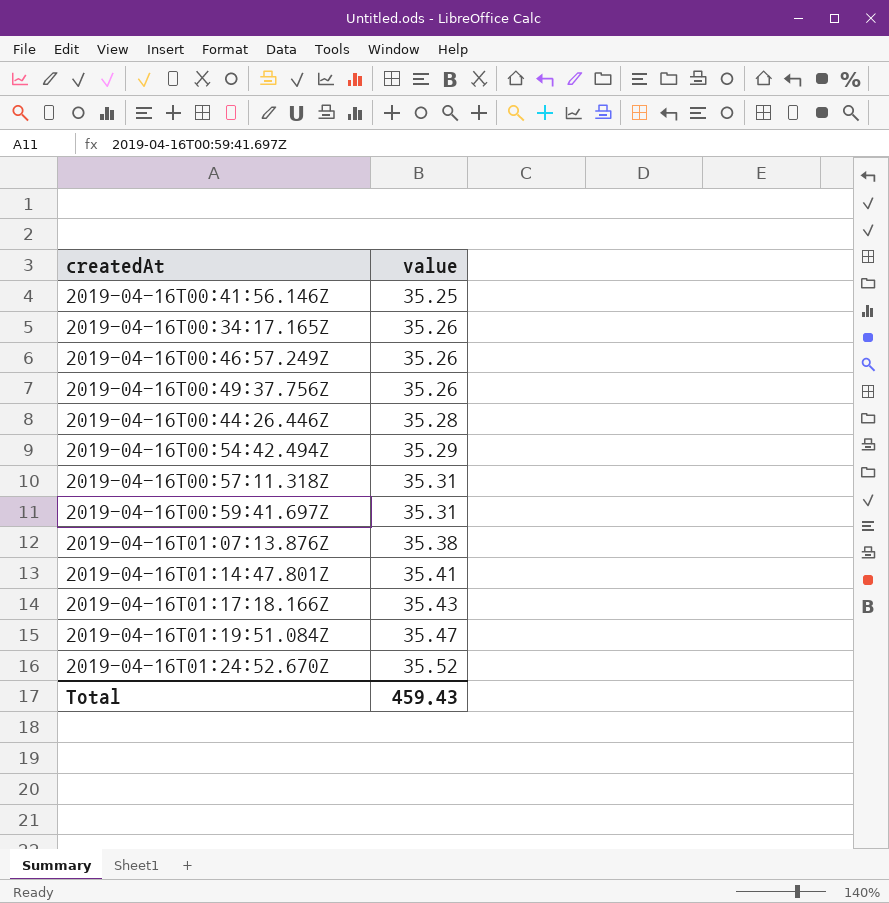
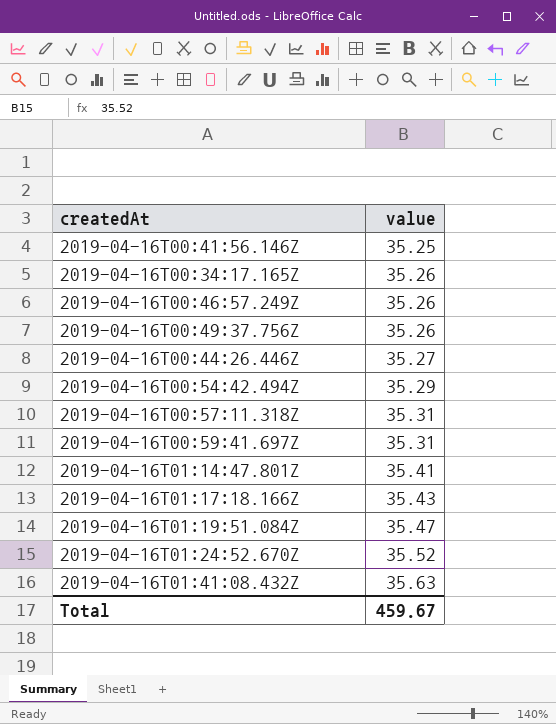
row 2019-04-16T01:07:13.876Z: 35.38 -> none
2019-04-16T00:44:26.446Z | value: 35.28 -> 35.27
row 2019-04-16T01:41:08.432Z: none -> 35.63
Total | value: 459.43 -> 459.67

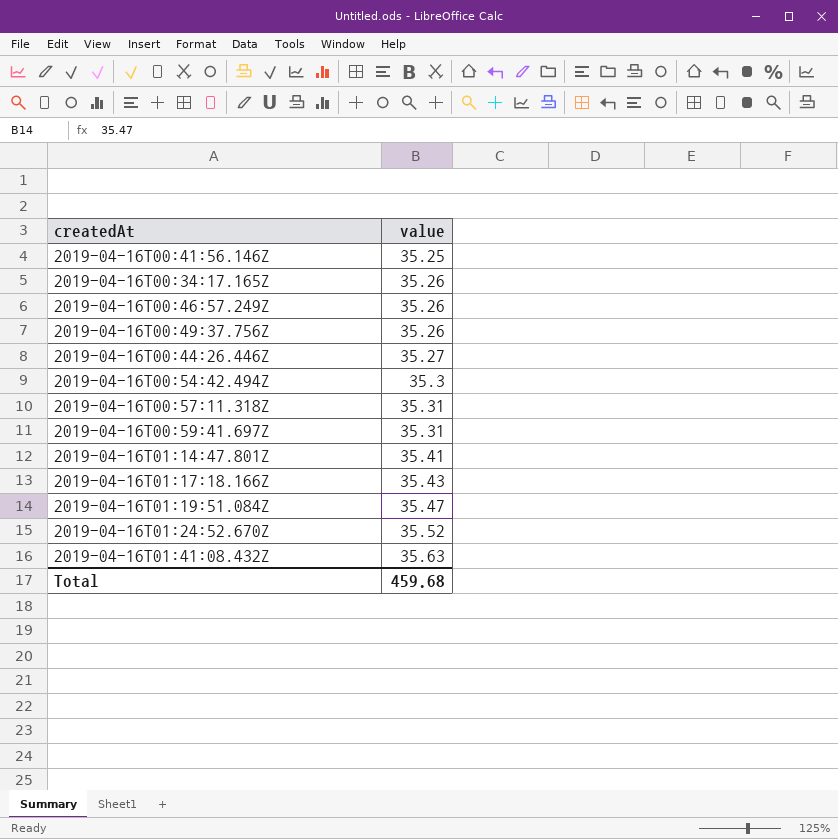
2019-04-16T00:54:42.494Z | value: 35.29 -> 35.3
Total | value: 459.67 -> 459.68

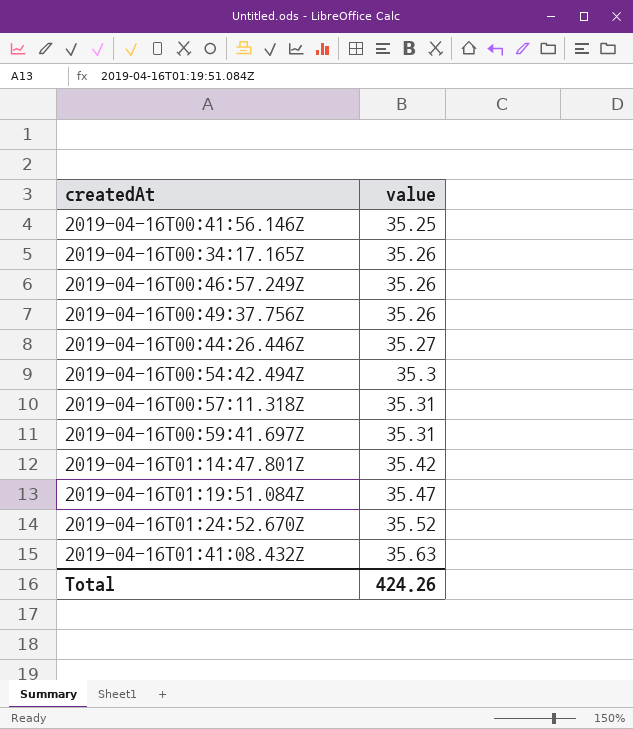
row 2019-04-16T01:17:18.166Z: 35.43 -> none
2019-04-16T01:14:47.801Z | value: 35.41 -> 35.42
Total | value: 459.68 -> 424.26

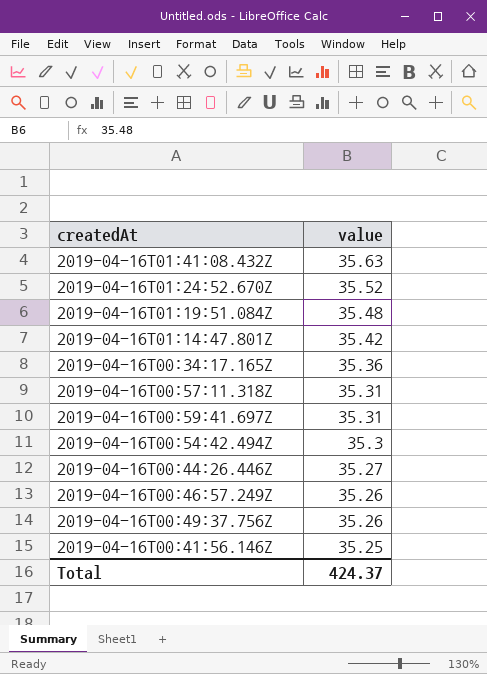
row order: value ascending -> value descending
2019-04-16T01:19:51.084Z | value: 35.47 -> 35.48
2019-04-16T00:34:17.165Z | value: 35.26 -> 35.36
Total | value: 424.26 -> 424.37

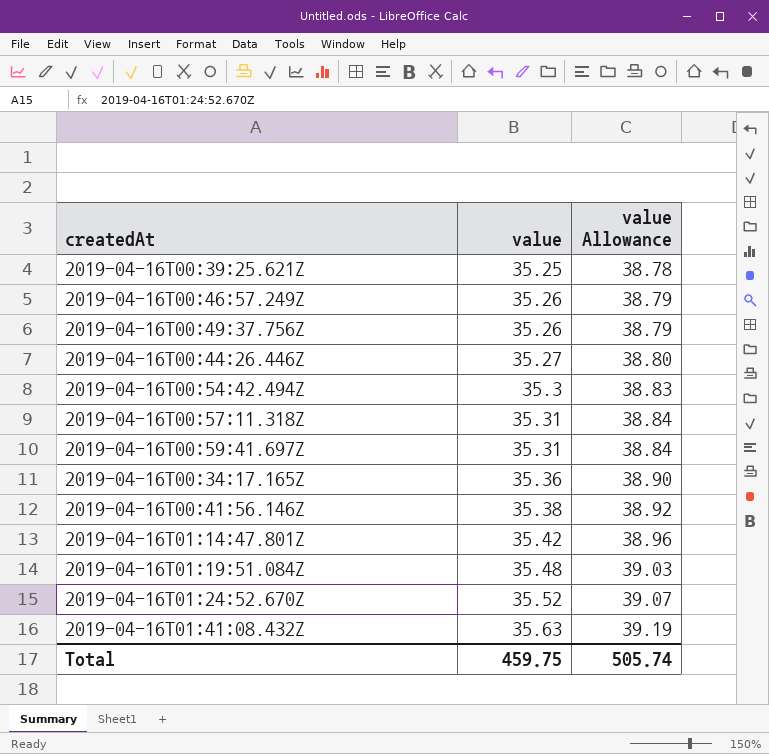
row order: value descending -> value ascending
column value Allowance | formula: none -> [value] * 1.1
row 2019-04-16T00:39:25.621Z: none -> 35.25 | 38.78
2019-04-16T00:41:56.146Z | value: 35.25 -> 35.38
Total | value: 424.37 -> 459.75

